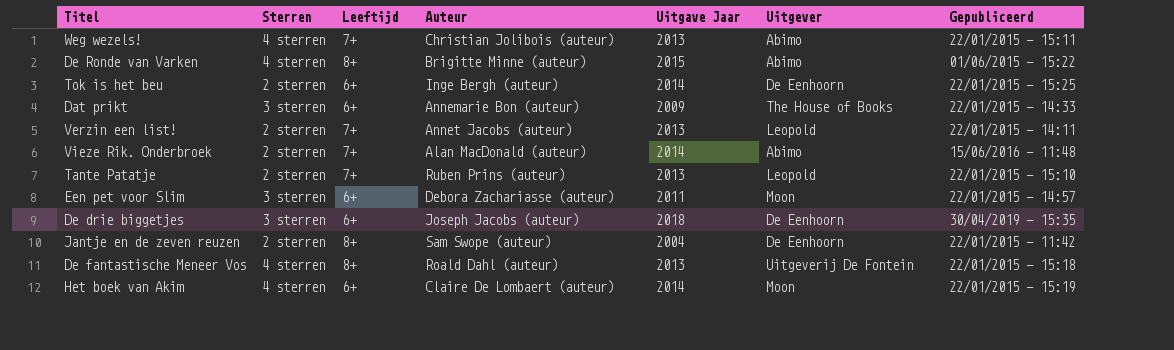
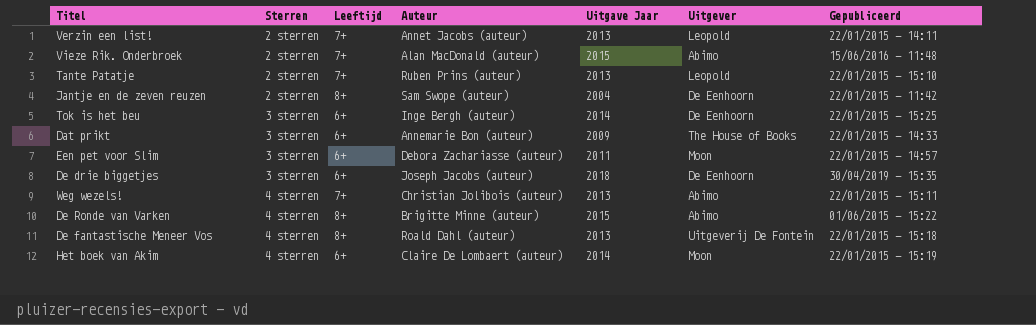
row order: none -> Sterren ascending
Vieze Rik. Onderbroek | Uitgave Jaar: 2014 -> 2015
Tok is het beu | Sterren: 2 sterren -> 3 sterren

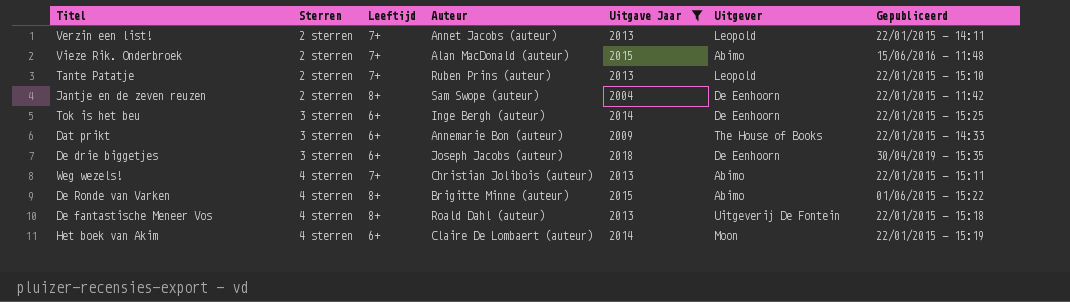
filter: none -> Uitgave Jaar != 2011

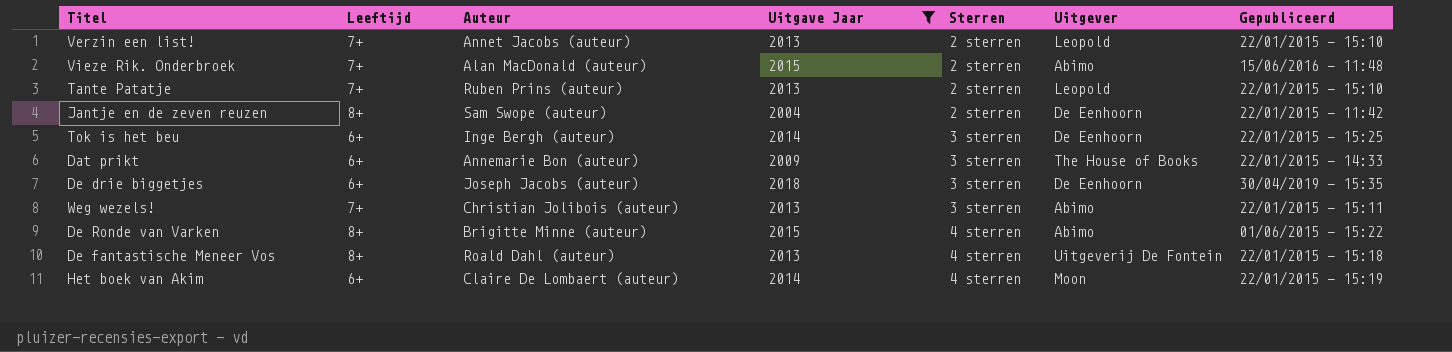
column Sterren | position: 2 -> 5
Verzin een list! | Gepubliceerd: 22/01/2015 - 14:11 -> 22/01/2015 - 15:10
Weg wezels! | Sterren: 4 sterren -> 3 sterren

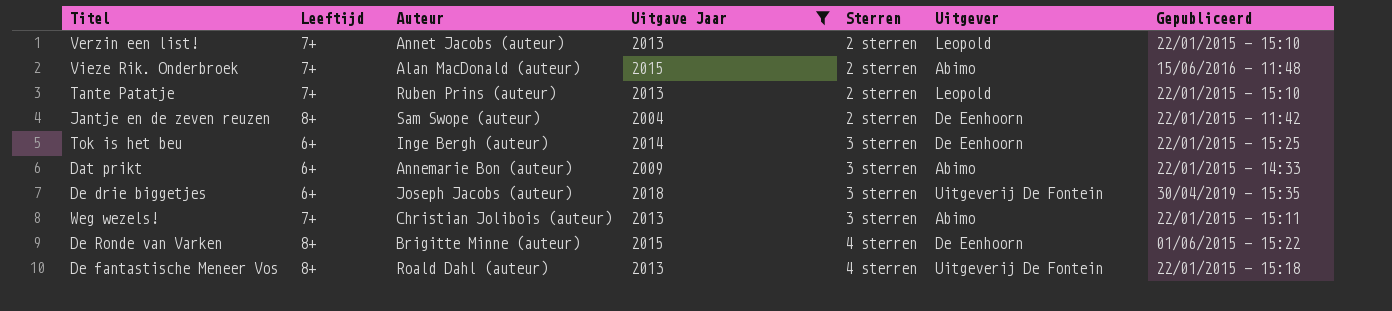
row Het boek van Akim: 6+ | Claire De Lombaert (auteur) | 2014 | 4 sterren | Moon | 22/01/2015 - 15:19 -> none
Dat prikt | Uitgever: The House of Books -> Abimo
De drie biggetjes | Uitgever: De Eenhoorn -> Uitgeverij De Fontein
De Ronde van Varken | Uitgever: Abimo -> De Eenhoorn

